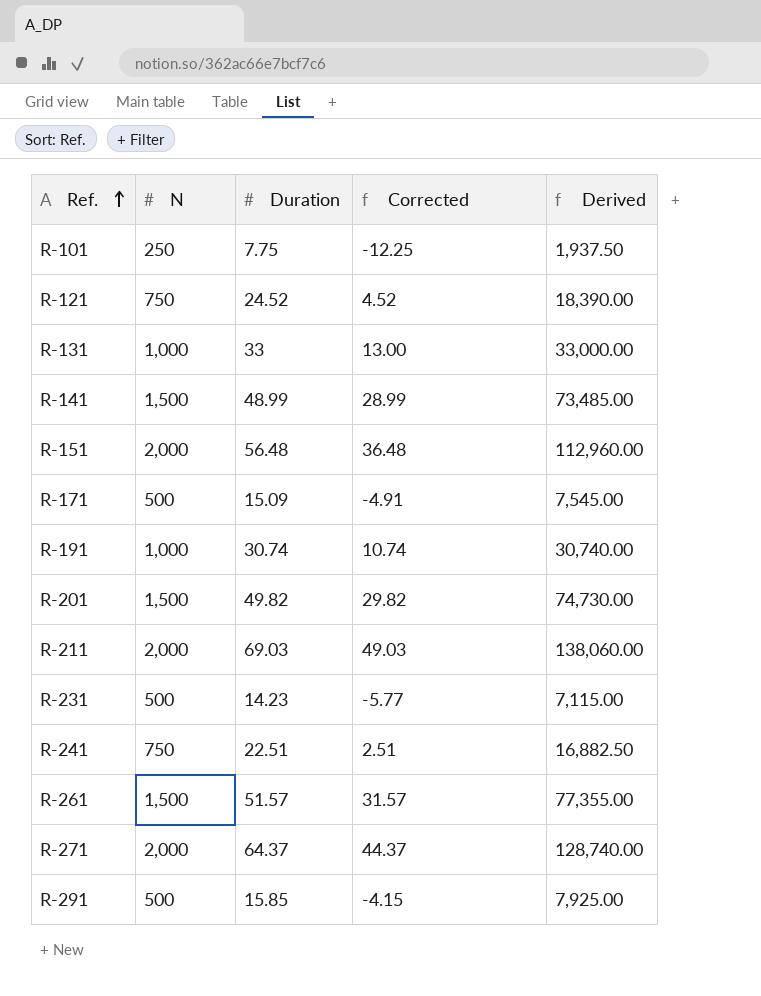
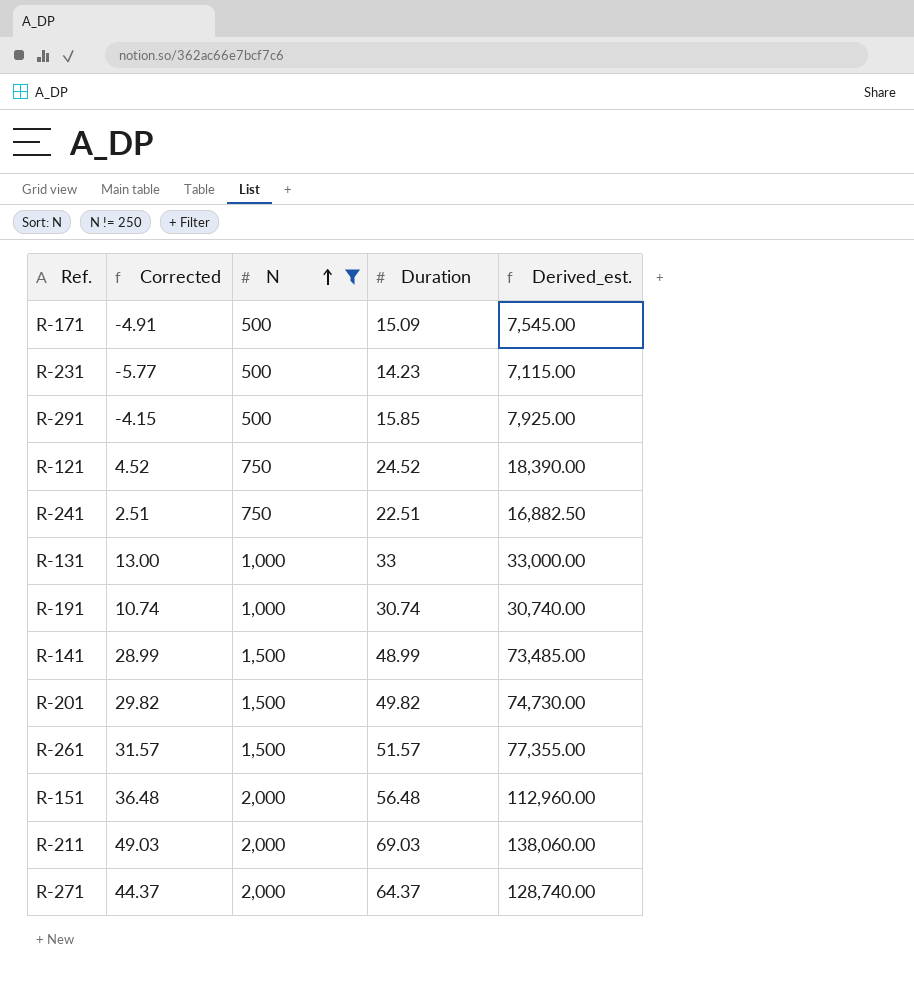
filter: none -> N != 250
row order: Ref. ascending -> N ascending
column Corrected | position: 4 -> 2
column name: Derived -> Derived_est.

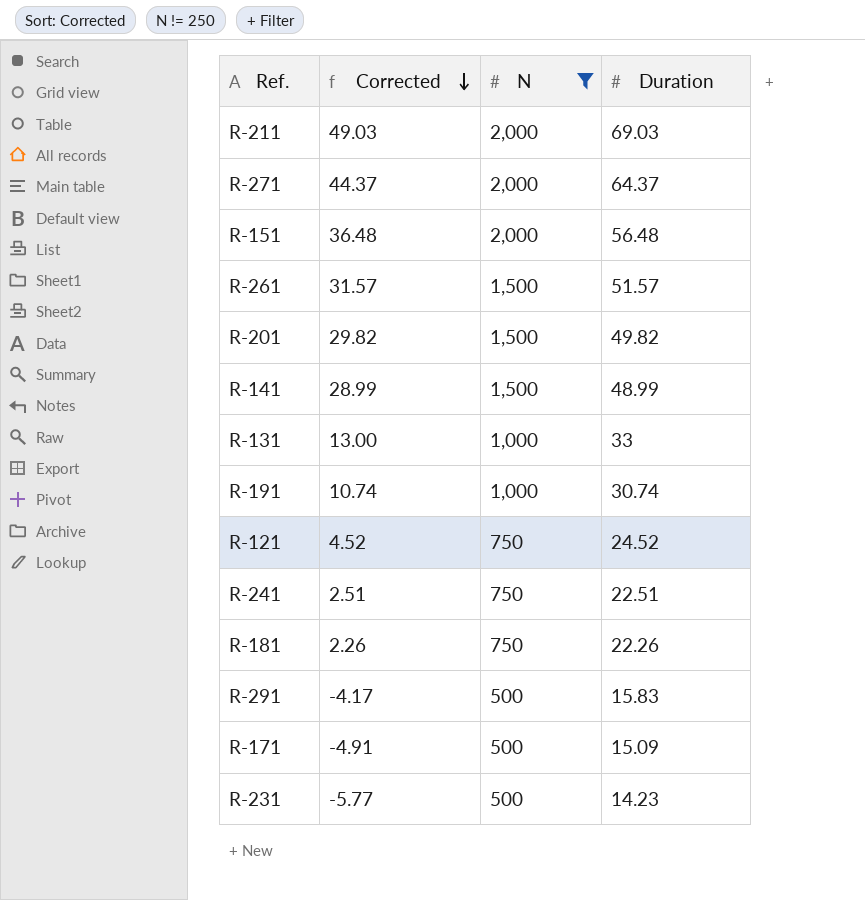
row order: N ascending -> Corrected descending
column Derived_est. | formula: [N] * [Duration] -> none
row R-181: none -> 2.26 | 750 | 22.26
R-291 | Corrected: -4.15 -> -4.17
R-291 | Duration: 15.85 -> 15.83

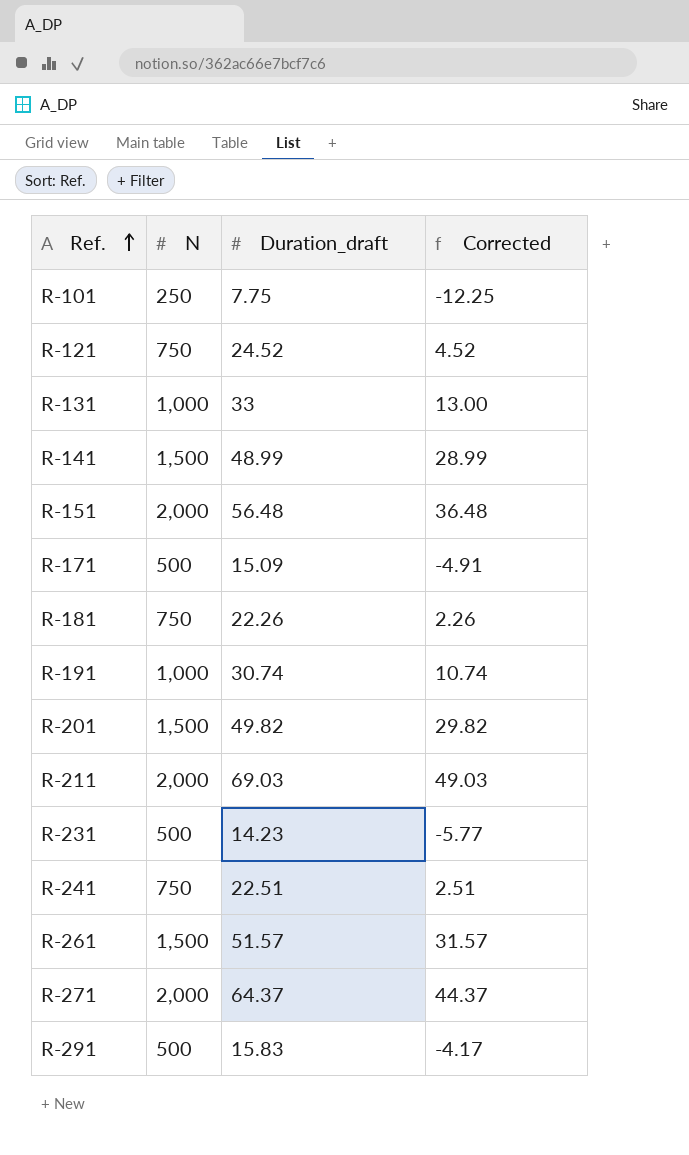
filter: N != 250 -> none
row order: Corrected descending -> Ref. ascending
column name: Duration -> Duration_draft
column Corrected | position: 2 -> 4

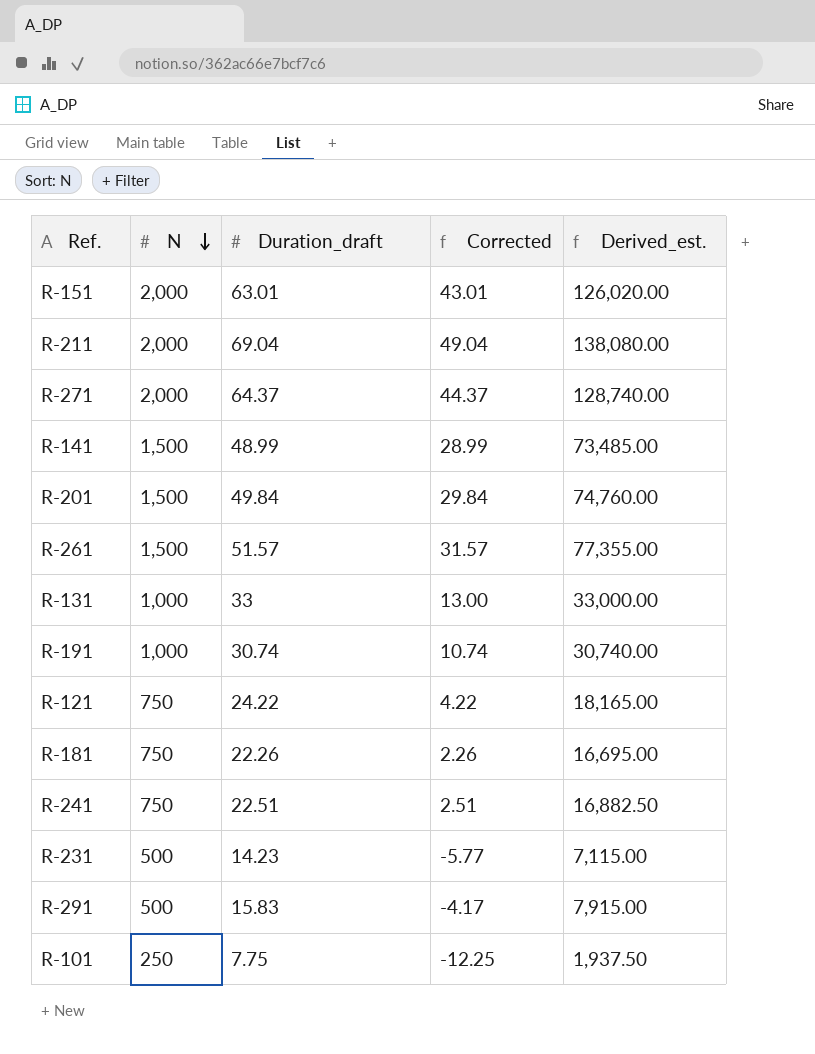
row order: Ref. ascending -> N descending
column Derived_est. | formula: none -> [N] * [Duration_draft]
row R-171: 500 | 15.09 | -4.91 -> none
R-151 | Duration_draft: 56.48 -> 63.01
R-151 | Corrected: 36.48 -> 43.01
R-211 | Duration_draft: 69.03 -> 69.04
R-211 | Corrected: 49.03 -> 49.04
R-201 | Duration_draft: 49.82 -> 49.84
R-201 | Corrected: 29.82 -> 29.84
R-121 | Duration_draft: 24.52 -> 24.22
R-121 | Corrected: 4.52 -> 4.22

